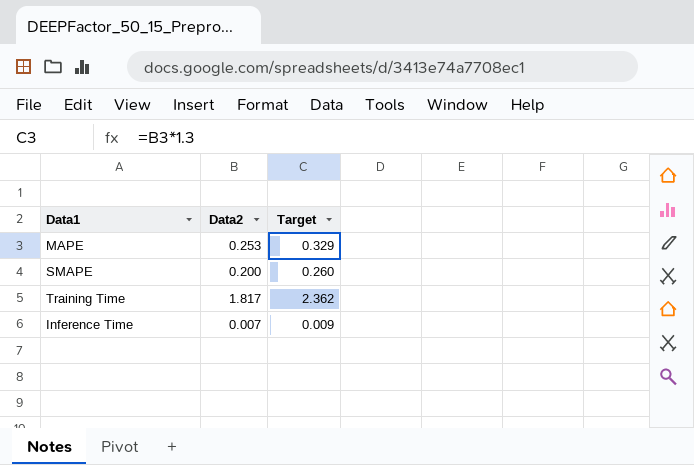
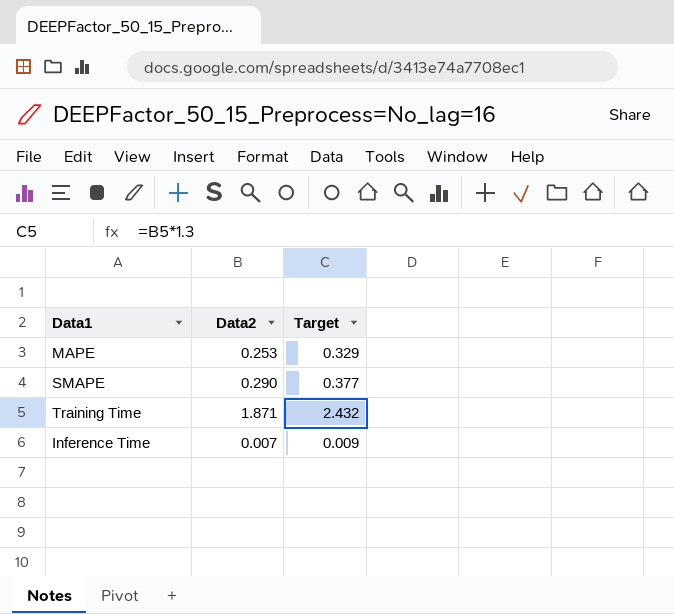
SMAPE | Data2: 0.200 -> 0.290
SMAPE | Target: 0.260 -> 0.377
Training Time | Data2: 1.817 -> 1.871
Training Time | Target: 2.362 -> 2.432

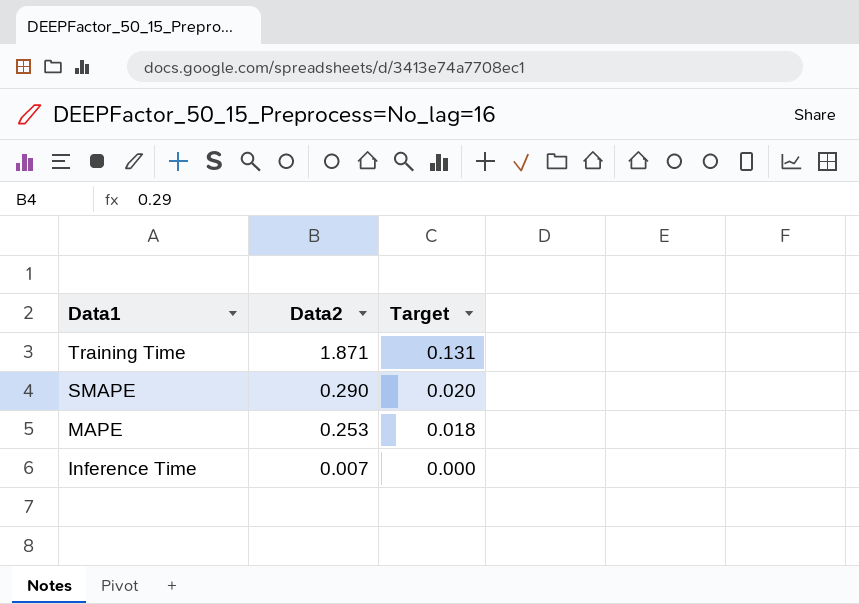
row order: none -> Data1 descending
column Target | formula: [Data2] * 1.3 -> [Data2] * 0.07

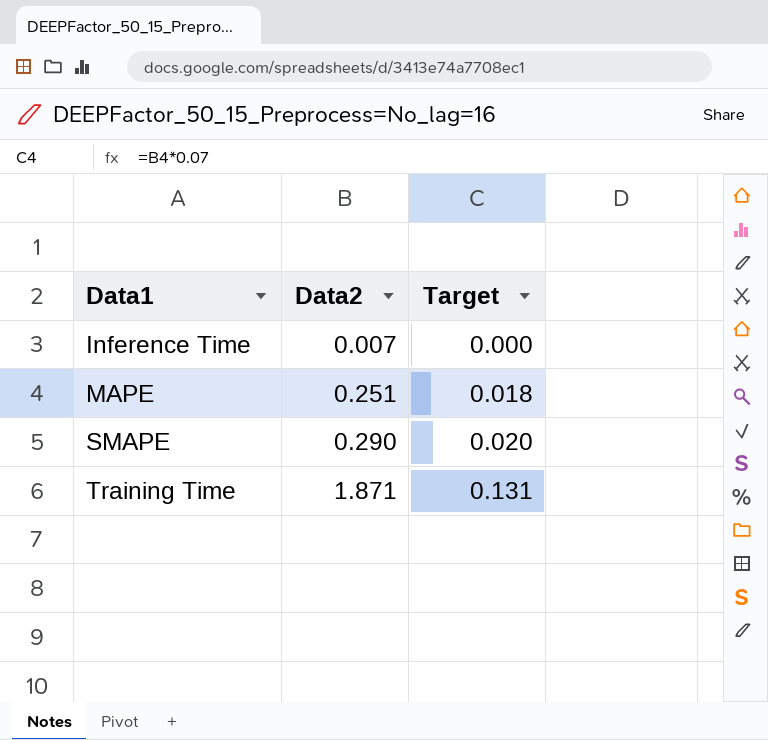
row order: Data1 descending -> Data1 ascending
MAPE | Data2: 0.253 -> 0.251

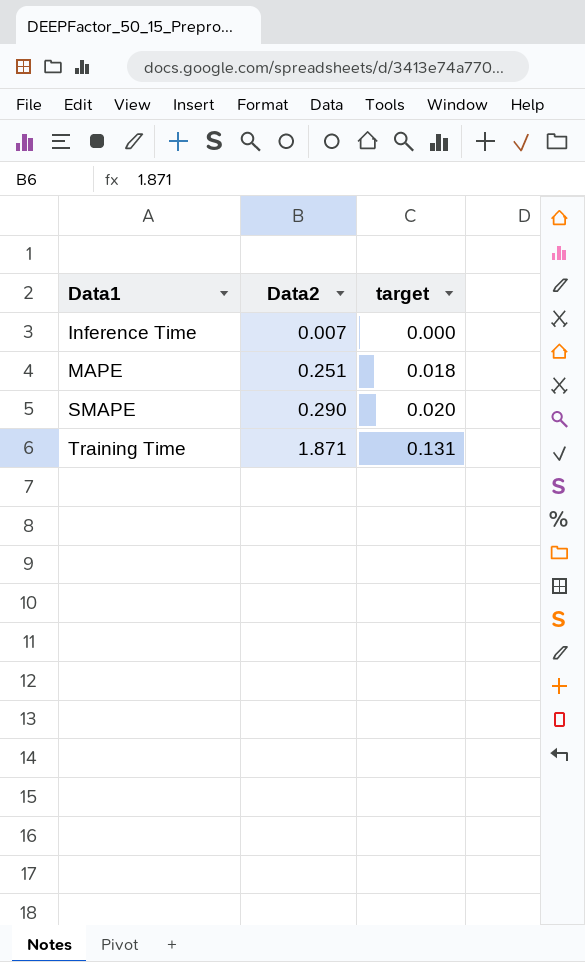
column name: Target -> target

